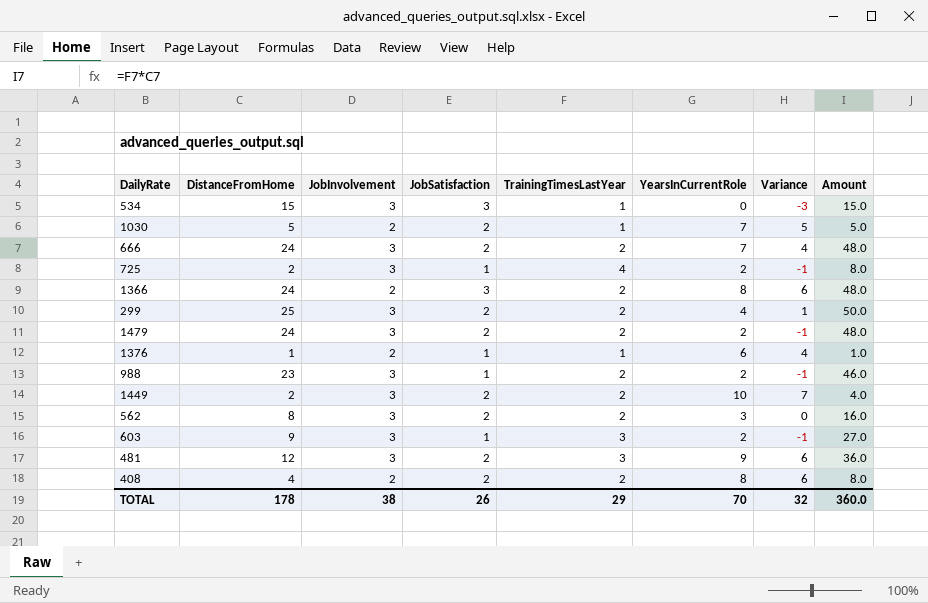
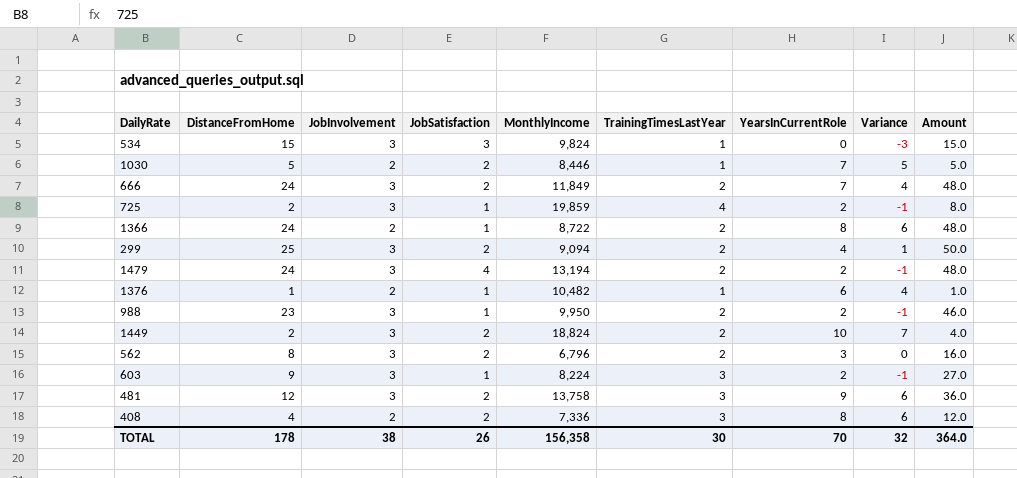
column MonthlyIncome | position: none -> 5
1366 | JobSatisfaction: 3 -> 1
1479 | JobSatisfaction: 2 -> 4
408 | TrainingTimesLastYear: 2 -> 3
408 | Amount: 8.0 -> 12.0
TOTAL | TrainingTimesLastYear: 29 -> 30
TOTAL | Amount: 360.0 -> 364.0

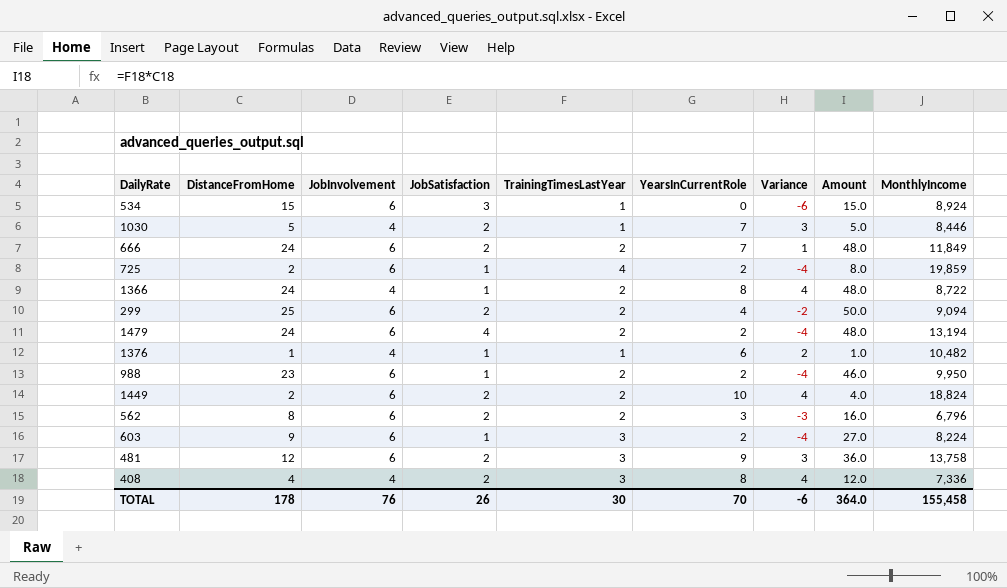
column MonthlyIncome | position: 5 -> 9
534 | JobInvolvement: 3 -> 6
534 | Variance: -3 -> -6
534 | MonthlyIncome: 9,824 -> 8,924
1030 | JobInvolvement: 2 -> 4
1030 | Variance: 5 -> 3
666 | JobInvolvement: 3 -> 6
666 | Variance: 4 -> 1
725 | JobInvolvement: 3 -> 6
725 | Variance: -1 -> -4
1366 | JobInvolvement: 2 -> 4
1366 | Variance: 6 -> 4
299 | JobInvolvement: 3 -> 6
299 | Variance: 1 -> -2
1479 | JobInvolvement: 3 -> 6
1479 | Variance: -1 -> -4
1376 | JobInvolvement: 2 -> 4
1376 | Variance: 4 -> 2
988 | JobInvolvement: 3 -> 6
988 | Variance: -1 -> -4
1449 | JobInvolvement: 3 -> 6
1449 | Variance: 7 -> 4
562 | JobInvolvement: 3 -> 6
562 | Variance: 0 -> -3
603 | JobInvolvement: 3 -> 6
603 | Variance: -1 -> -4
481 | JobInvolvement: 3 -> 6
481 | Variance: 6 -> 3
408 | JobInvolvement: 2 -> 4
408 | Variance: 6 -> 4
TOTAL | JobInvolvement: 38 -> 76
TOTAL | Variance: 32 -> -6
TOTAL | MonthlyIncome: 156,358 -> 155,458

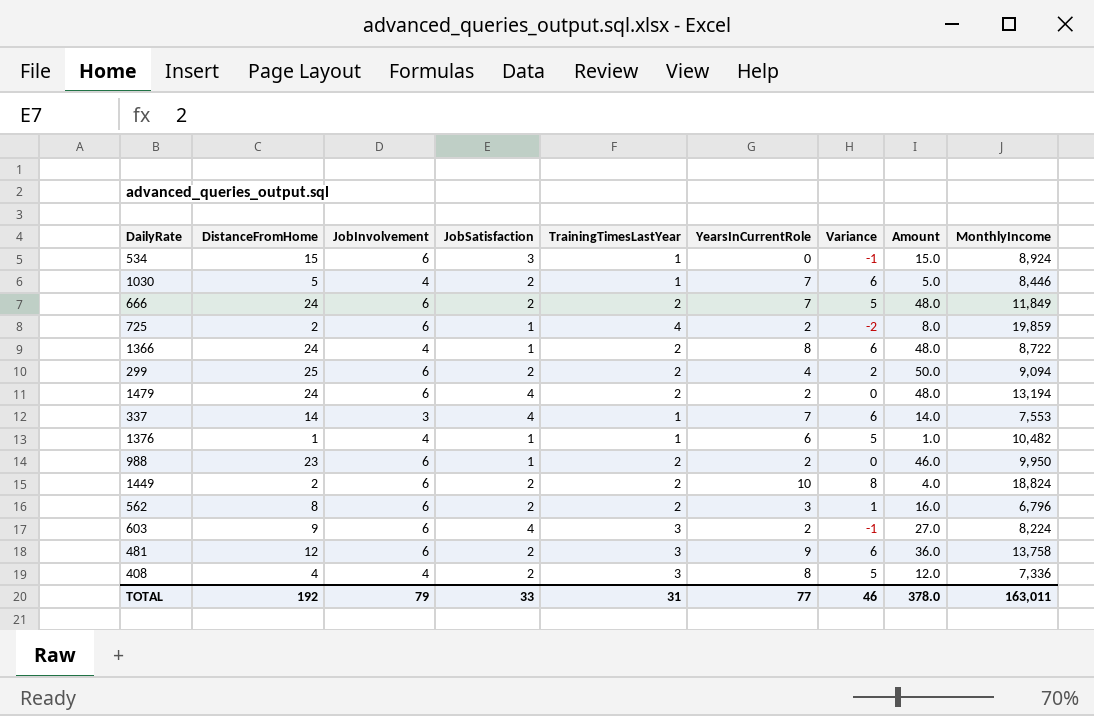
column Variance | formula: [YearsInCurrentRole] - [JobInvolvement] -> [YearsInCurrentRole] - [TrainingTimesLastYear]
row 337: none -> 14 | 3 | 4 | 1 | 7 | 6 | 14.0 | 7,553
603 | JobSatisfaction: 1 -> 4
TOTAL | DistanceFromHome: 178 -> 192
TOTAL | JobInvolvement: 76 -> 79
TOTAL | JobSatisfaction: 26 -> 33
TOTAL | TrainingTimesLastYear: 30 -> 31
TOTAL | YearsInCurrentRole: 70 -> 77
TOTAL | Variance: -6 -> 46
TOTAL | Amount: 364.0 -> 378.0
TOTAL | MonthlyIncome: 155,458 -> 163,011

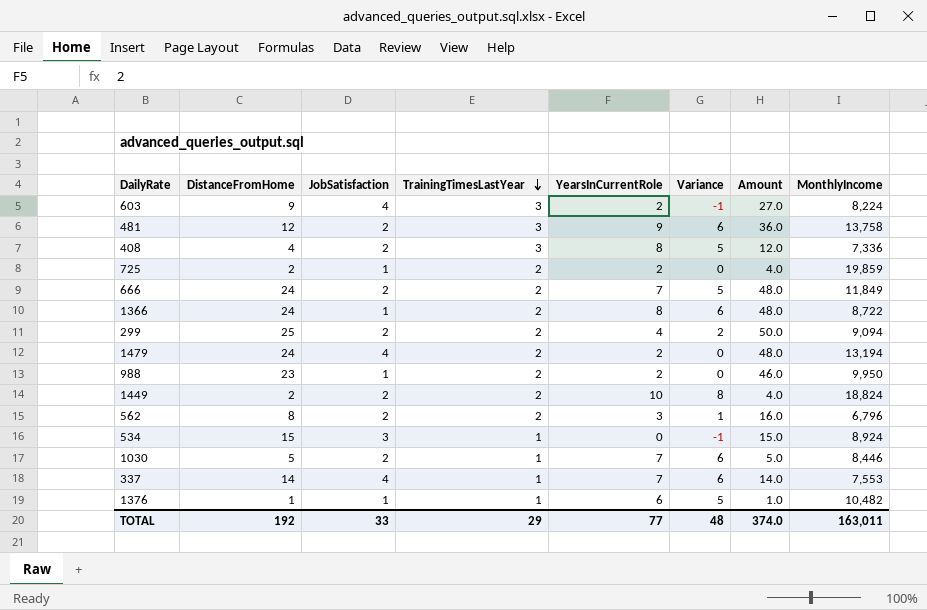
row order: none -> TrainingTimesLastYear descending
column JobInvolvement | position: 3 -> none
725 | TrainingTimesLastYear: 4 -> 2
725 | Variance: -2 -> 0
725 | Amount: 8.0 -> 4.0
TOTAL | TrainingTimesLastYear: 31 -> 29
TOTAL | Variance: 46 -> 48
TOTAL | Amount: 378.0 -> 374.0

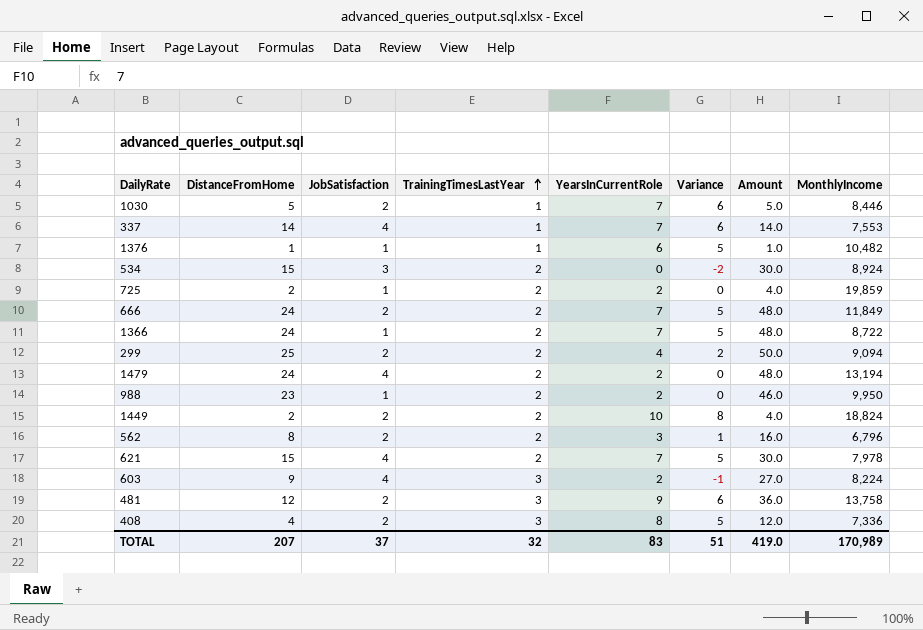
row order: TrainingTimesLastYear descending -> TrainingTimesLastYear ascending
534 | TrainingTimesLastYear: 1 -> 2
534 | Variance: -1 -> -2
534 | Amount: 15.0 -> 30.0
1366 | YearsInCurrentRole: 8 -> 7
1366 | Variance: 6 -> 5
row 621: none -> 15 | 4 | 2 | 7 | 5 | 30.0 | 7,978
TOTAL | DistanceFromHome: 192 -> 207
TOTAL | JobSatisfaction: 33 -> 37
TOTAL | TrainingTimesLastYear: 29 -> 32
TOTAL | YearsInCurrentRole: 77 -> 83
TOTAL | Variance: 48 -> 51
TOTAL | Amount: 374.0 -> 419.0
TOTAL | MonthlyIncome: 163,011 -> 170,989

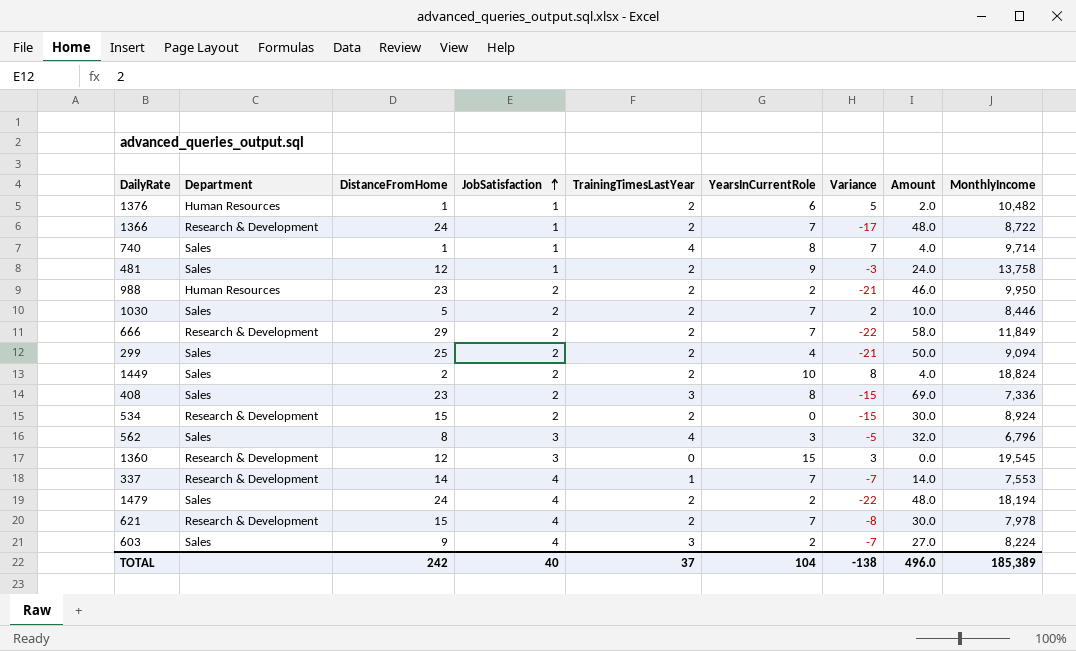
row order: TrainingTimesLastYear ascending -> JobSatisfaction ascending
column Department | position: none -> 2
column Variance | formula: [YearsInCurrentRole] - [TrainingTimesLastYear] -> [YearsInCurrentRole] - [DistanceFromHome]
row 725: 2 | 1 | 2 | 2 | 0 | 4.0 | 19,859 -> none
1376 | TrainingTimesLastYear: 1 -> 2
1376 | Amount: 1.0 -> 2.0
row 740: none -> Sales | 1 | 1 | 4 | 8 | 7 | 4.0 | 9,714
481 | JobSatisfaction: 2 -> 1
481 | TrainingTimesLastYear: 3 -> 2
481 | Amount: 36.0 -> 24.0
988 | JobSatisfaction: 1 -> 2
1030 | TrainingTimesLastYear: 1 -> 2
1030 | Amount: 5.0 -> 10.0
666 | DistanceFromHome: 24 -> 29
666 | Amount: 48.0 -> 58.0
408 | DistanceFromHome: 4 -> 23
408 | Amount: 12.0 -> 69.0
534 | JobSatisfaction: 3 -> 2
562 | JobSatisfaction: 2 -> 3
562 | TrainingTimesLastYear: 2 -> 4
562 | Amount: 16.0 -> 32.0
row 1360: none -> Research & Development | 12 | 3 | 0 | 15 | 3 | 0.0 | 19,545
1479 | MonthlyIncome: 13,194 -> 18,194
TOTAL | DistanceFromHome: 207 -> 242
TOTAL | JobSatisfaction: 37 -> 40
TOTAL | TrainingTimesLastYear: 32 -> 37
TOTAL | YearsInCurrentRole: 83 -> 104
TOTAL | Variance: 51 -> -138
TOTAL | Amount: 419.0 -> 496.0
TOTAL | MonthlyIncome: 170,989 -> 185,389

